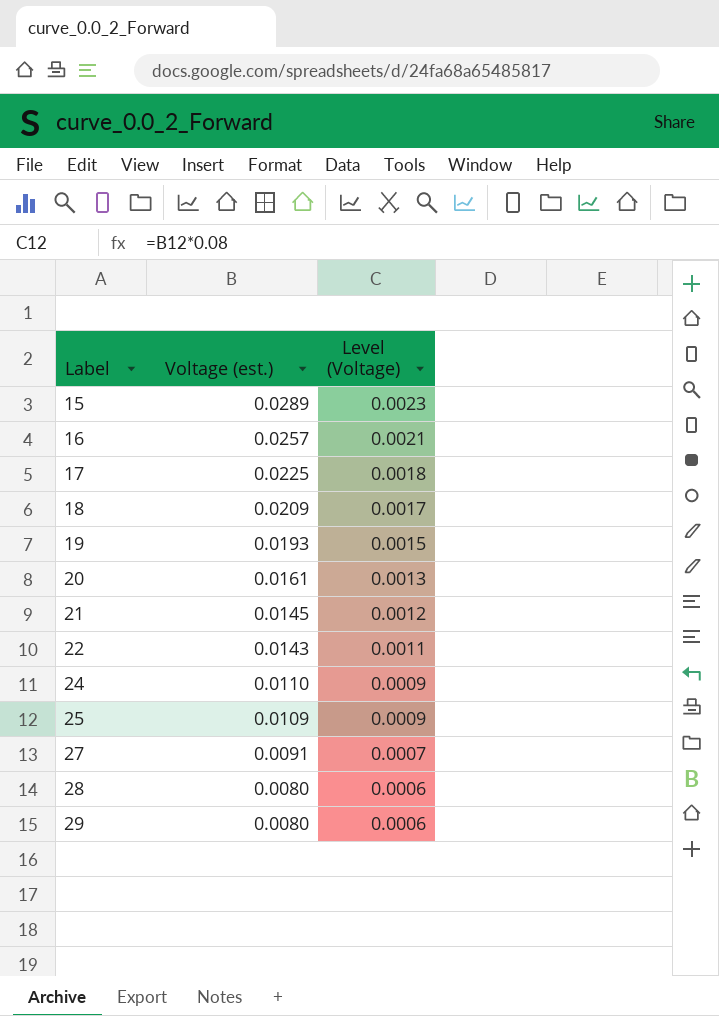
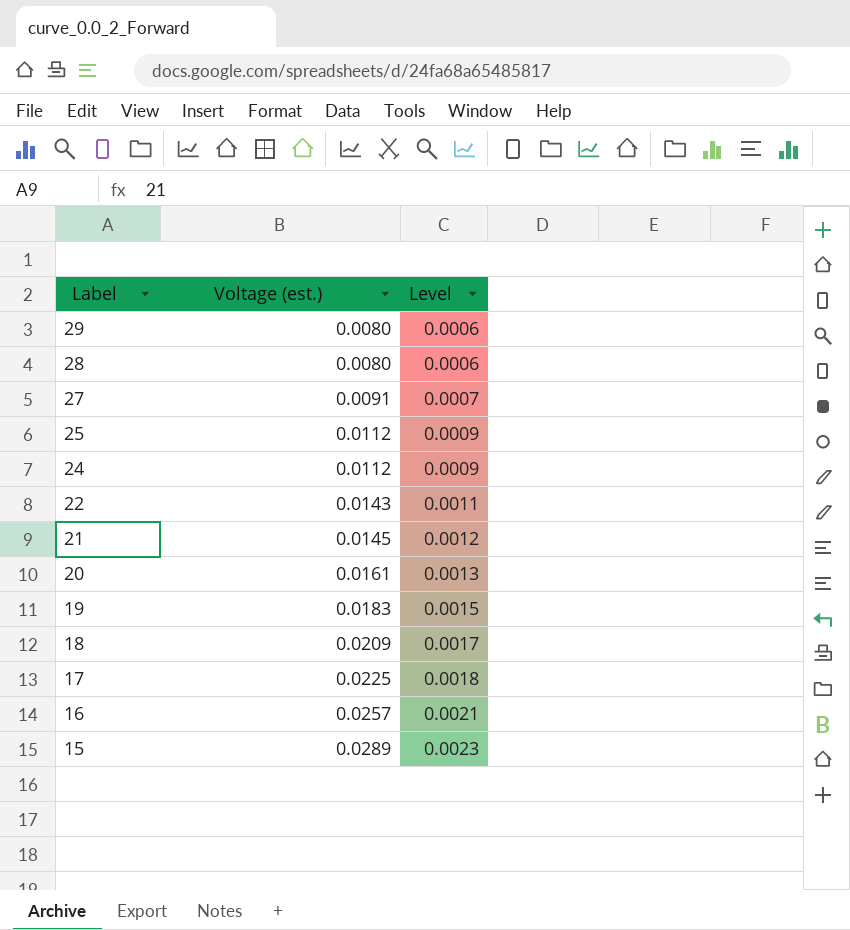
row order: Label ascending -> Label descending
column name: Level (Voltage) -> Level
25 | Voltage (est.): 0.0109 -> 0.0112
24 | Voltage (est.): 0.0110 -> 0.0112
19 | Voltage (est.): 0.0193 -> 0.0183

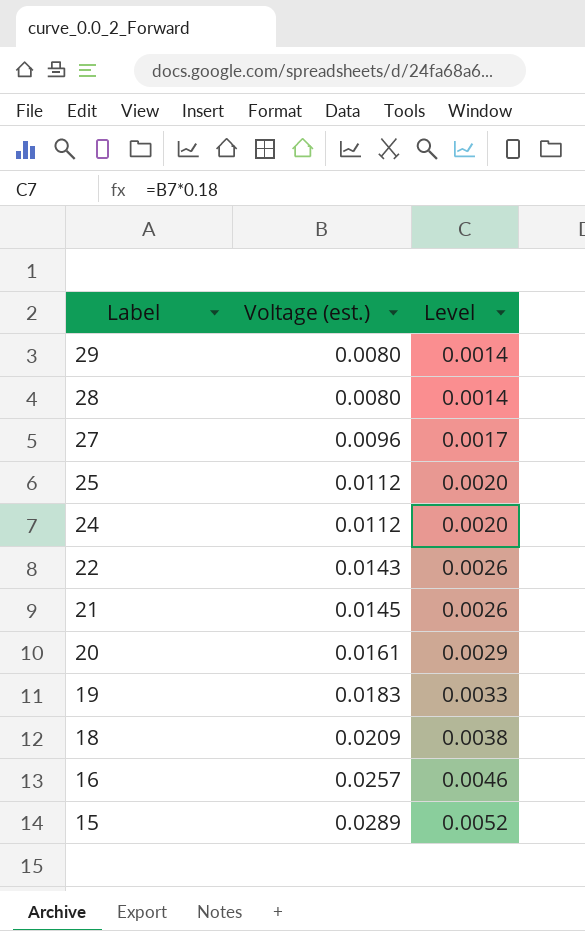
column Level | formula: [Voltage (est.)] * 0.08 -> [Voltage (est.)] * 0.18
row 17: 0.0225 | 0.0018 -> none
27 | Voltage (est.): 0.0091 -> 0.0096

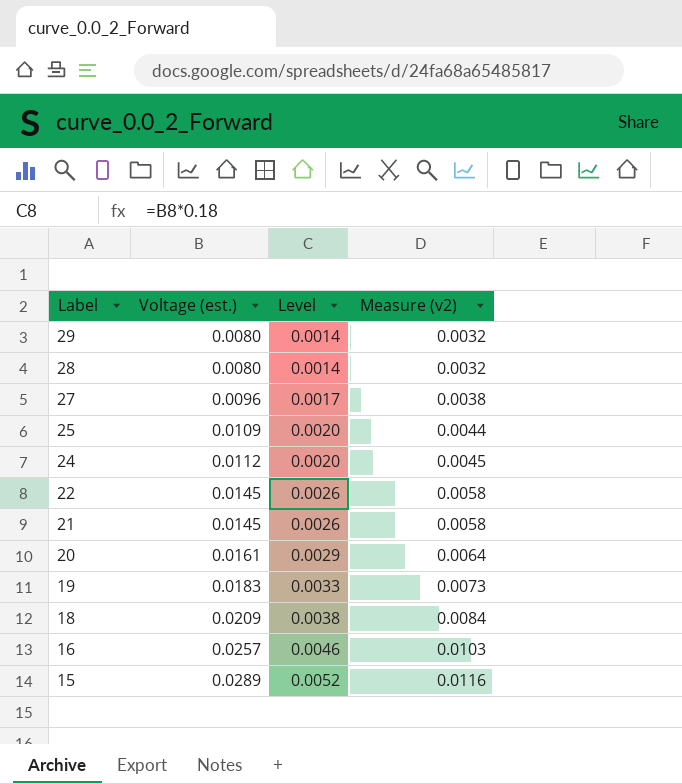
column Measure (v2) | formula: none -> [Voltage (est.)] * 0.4
25 | Voltage (est.): 0.0112 -> 0.0109
22 | Voltage (est.): 0.0143 -> 0.0145

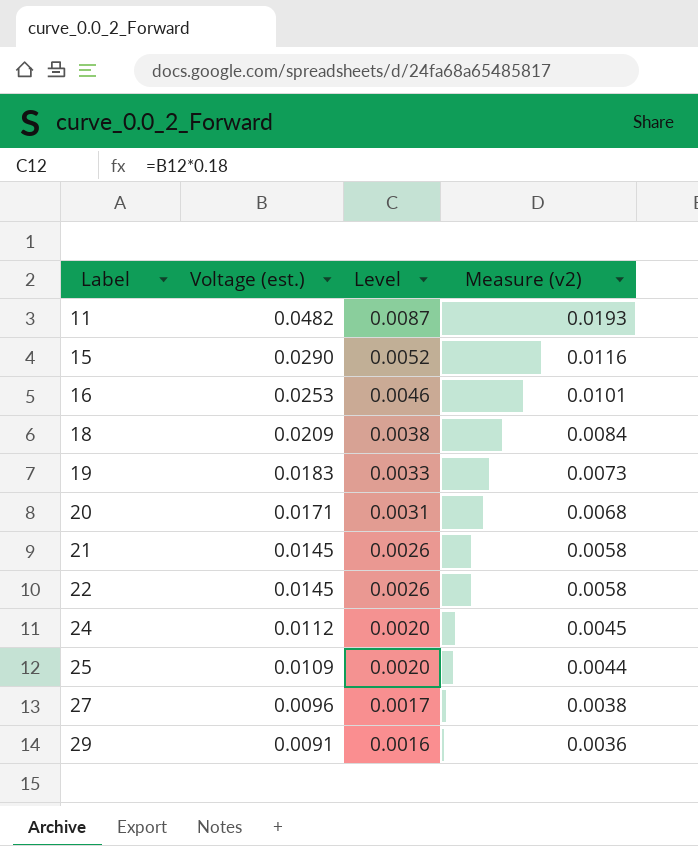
row order: Label descending -> Label ascending
row 28: 0.0080 | 0.0014 | 0.0032 -> none
row 11: none -> 0.0482 | 0.0087 | 0.0193
15 | Voltage (est.): 0.0289 -> 0.0290
16 | Voltage (est.): 0.0257 -> 0.0253
16 | Measure (v2): 0.0103 -> 0.0101
20 | Voltage (est.): 0.0161 -> 0.0171
20 | Level: 0.0029 -> 0.0031
20 | Measure (v2): 0.0064 -> 0.0068
29 | Voltage (est.): 0.0080 -> 0.0091
29 | Level: 0.0014 -> 0.0016
29 | Measure (v2): 0.0032 -> 0.0036

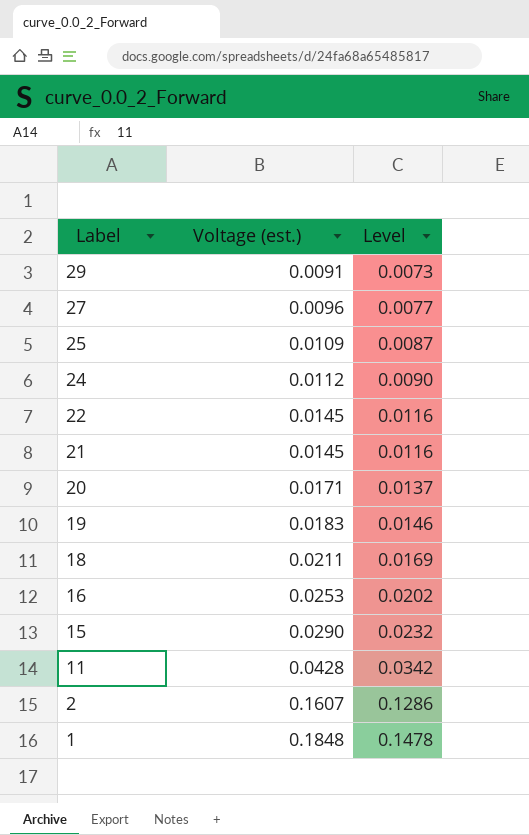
row order: Label ascending -> Label descending
column Measure (v2) | formula: [Voltage (est.)] * 0.4 -> none
column Level | formula: [Voltage (est.)] * 0.18 -> [Voltage (est.)] * 0.8
18 | Voltage (est.): 0.0209 -> 0.0211
11 | Voltage (est.): 0.0482 -> 0.0428
row 2: none -> 0.1607 | 0.1286
row 1: none -> 0.1848 | 0.1478

